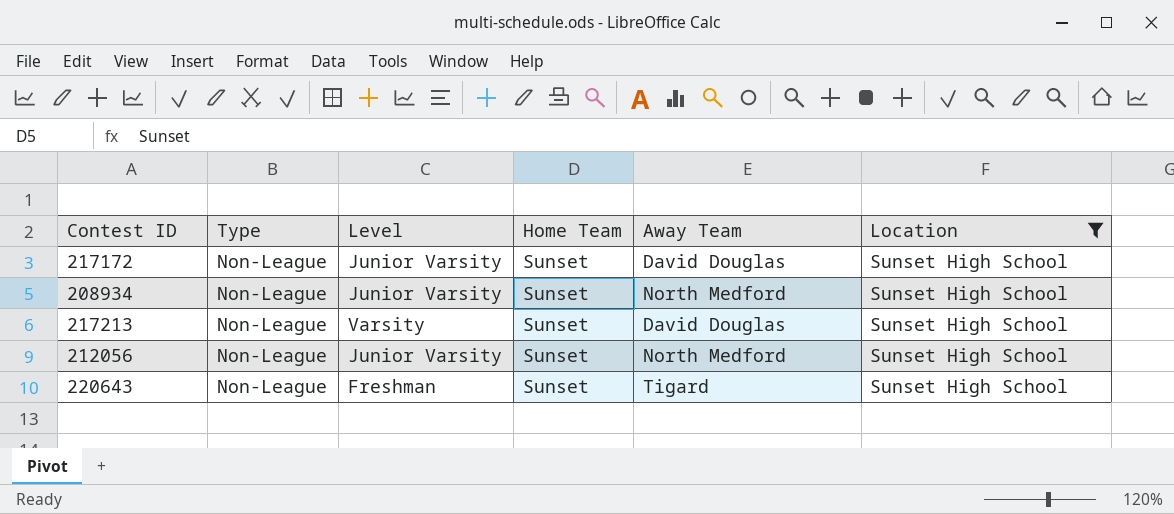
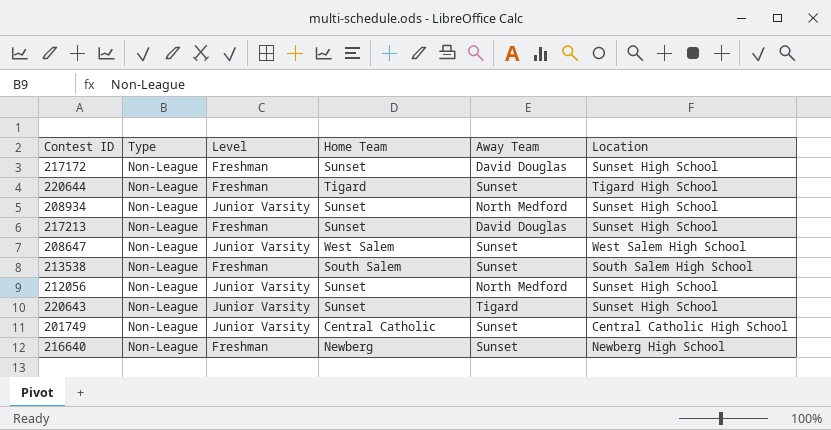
filter: Location = Sunset High School -> none
217172 | Level: Junior Varsity -> Freshman
217213 | Level: Varsity -> Freshman
220643 | Level: Freshman -> Junior Varsity

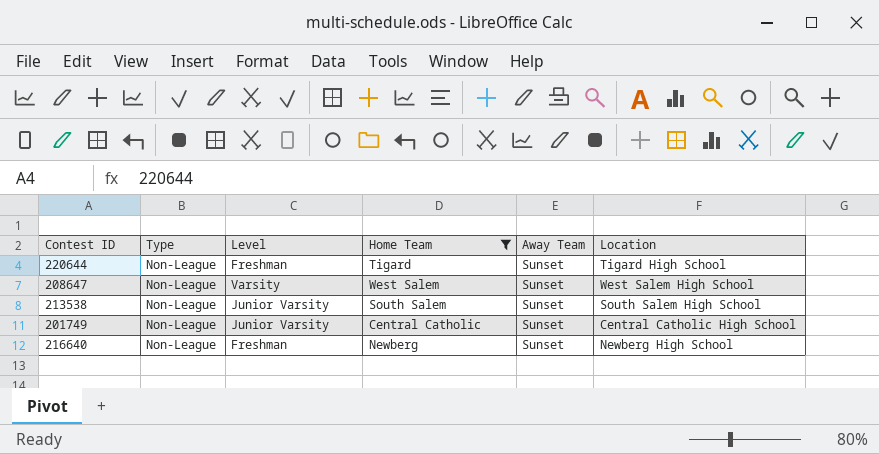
filter: none -> Home Team != Sunset
208647 | Level: Junior Varsity -> Varsity
213538 | Level: Freshman -> Junior Varsity

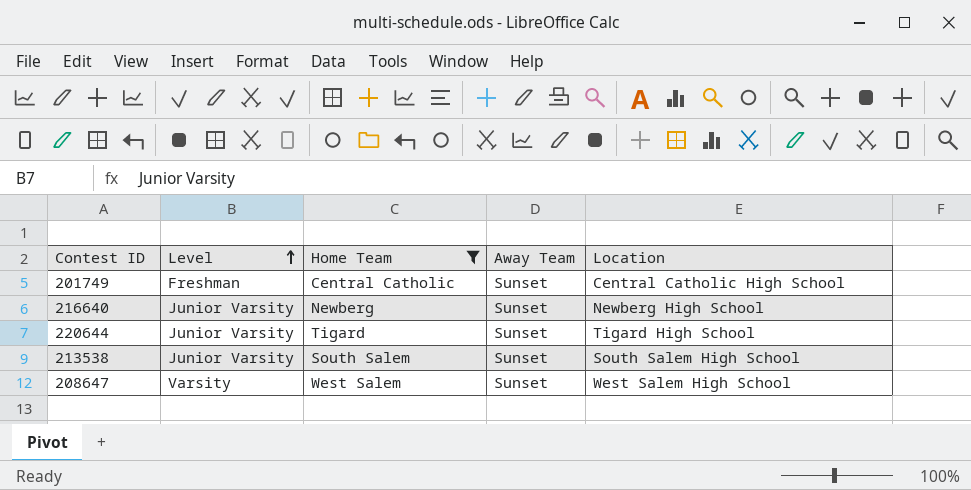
row order: none -> Level ascending
column Type | position: 2 -> none
201749 | Level: Junior Varsity -> Freshman
216640 | Level: Freshman -> Junior Varsity
220644 | Level: Freshman -> Junior Varsity

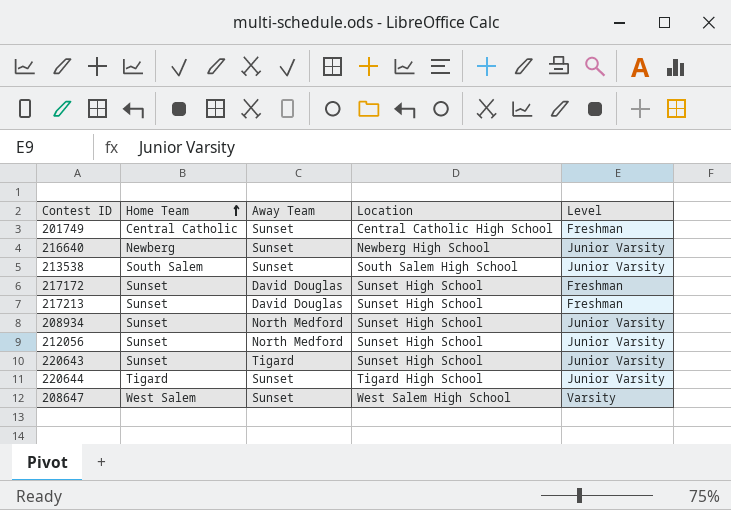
filter: Home Team != Sunset -> none
row order: Level ascending -> Home Team ascending
column Level | position: 2 -> 5

